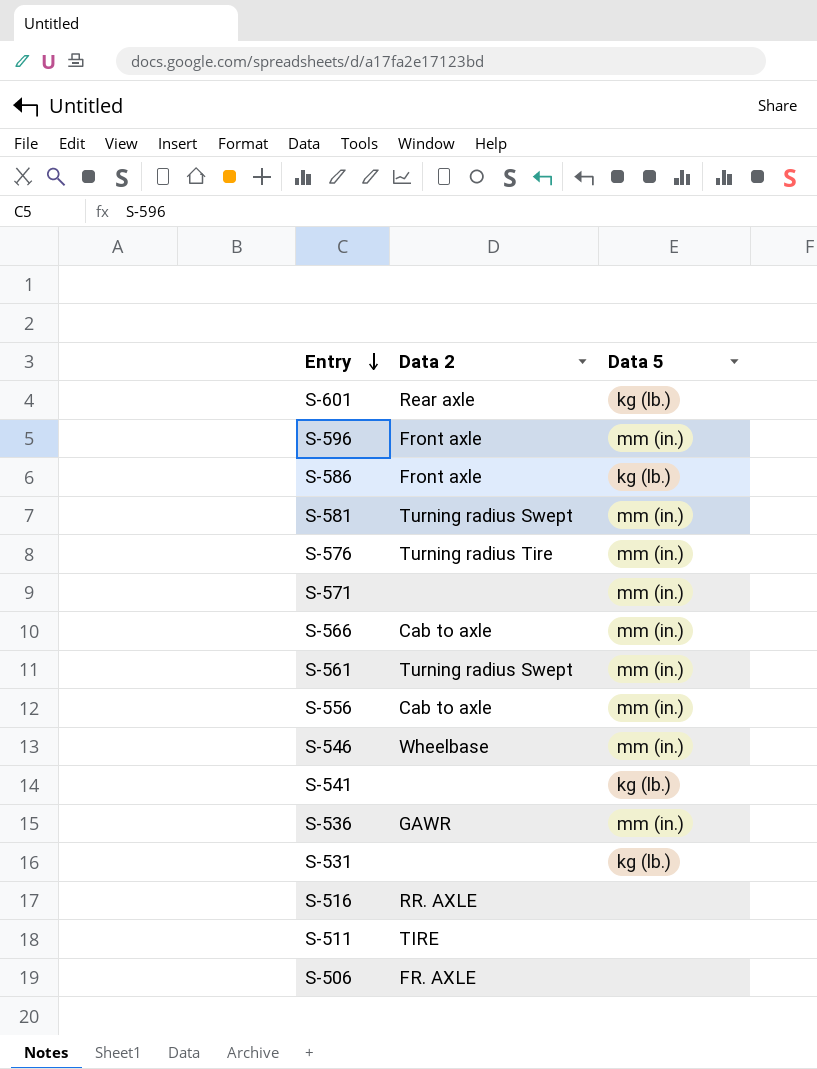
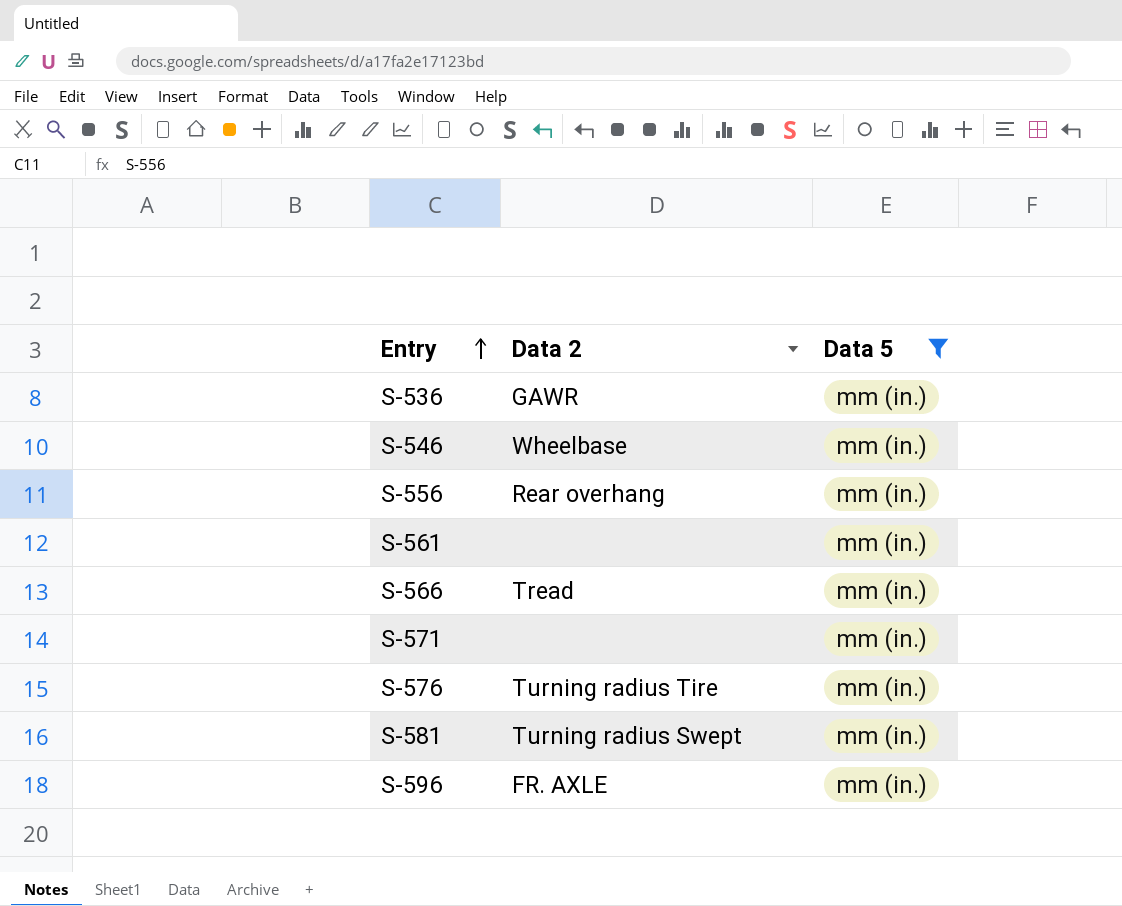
filter: none -> Data 5 = mm (in.)
row order: Entry descending -> Entry ascending
S-556 | Data 2: Cab to axle -> Rear overhang
S-561 | Data 2: Turning radius Swept -> none
S-566 | Data 2: Cab to axle -> Tread
S-596 | Data 2: Front axle -> FR. AXLE

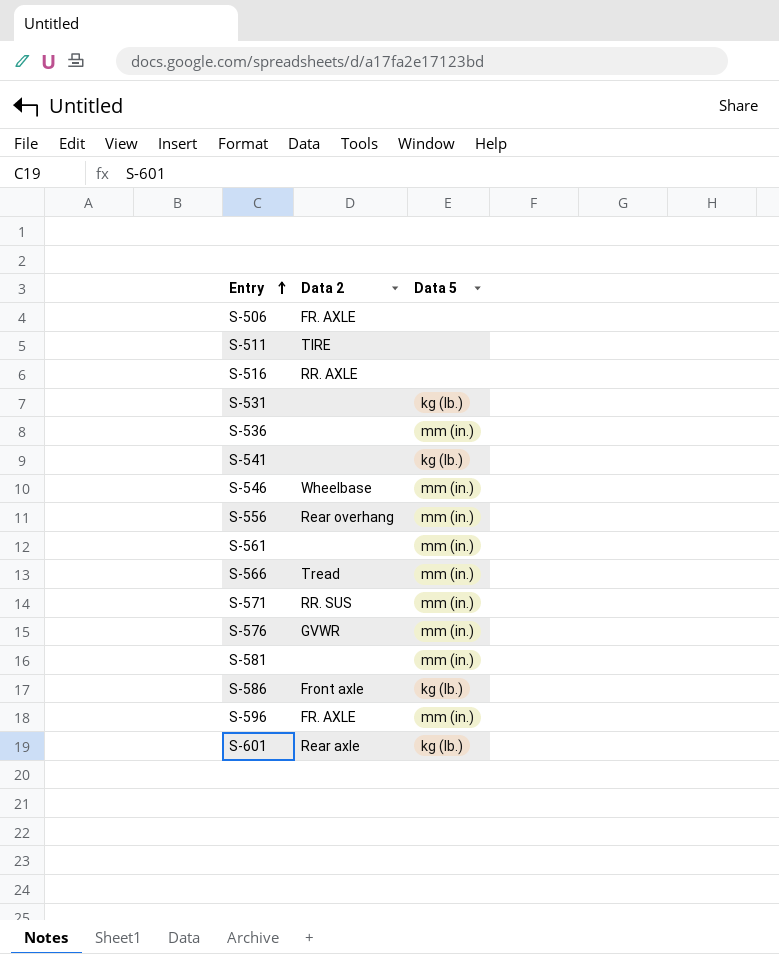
filter: Data 5 = mm (in.) -> none
S-536 | Data 2: GAWR -> none
S-571 | Data 2: none -> RR. SUS
S-576 | Data 2: Turning radius Tire -> GVWR
S-581 | Data 2: Turning radius Swept -> none

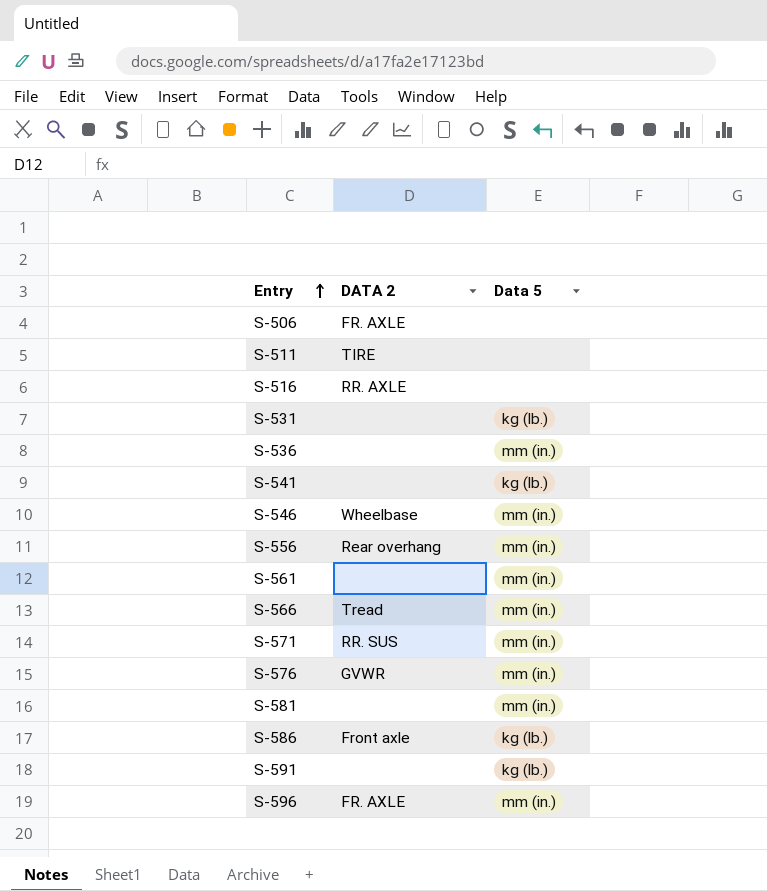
column name: Data 2 -> DATA 2
row S-601: Rear axle | kg (lb.) -> none
row S-591: none -> none | kg (lb.)

